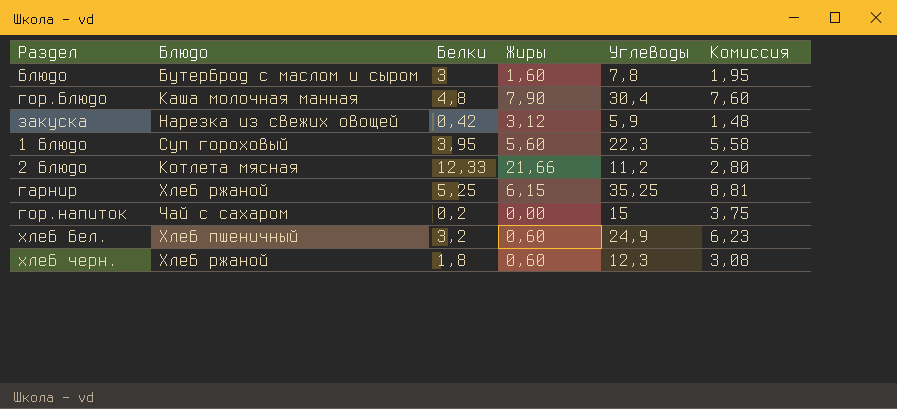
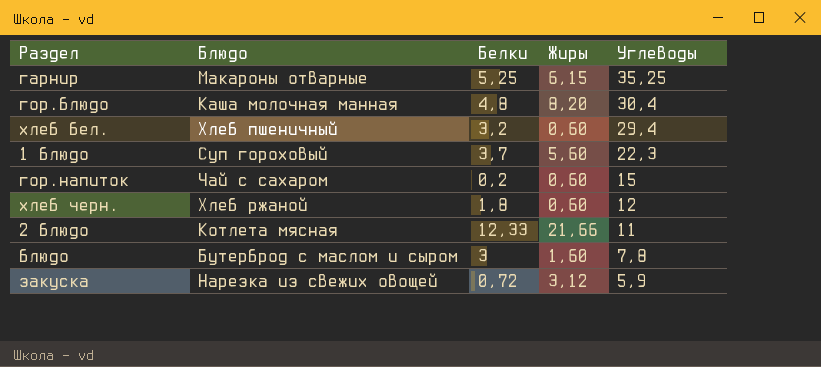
row order: none -> Углеводы descending
column Комиссия | formula: [Углеводы] * 0,25 -> none
гарнир | Блюдо: Хлеб ржаной -> Макароны отварные
гор.блюдо | Жиры: 7,90 -> 8,20
хлеб бел. | Углеводы: 24,9 -> 29,4
1 блюдо | Белки: 3,95 -> 3,7
гор.напиток | Жиры: 0,00 -> 0,60
хлеб черн. | Углеводы: 12,3 -> 12
2 блюдо | Углеводы: 11,2 -> 11
закуска | Белки: 0,42 -> 0,72

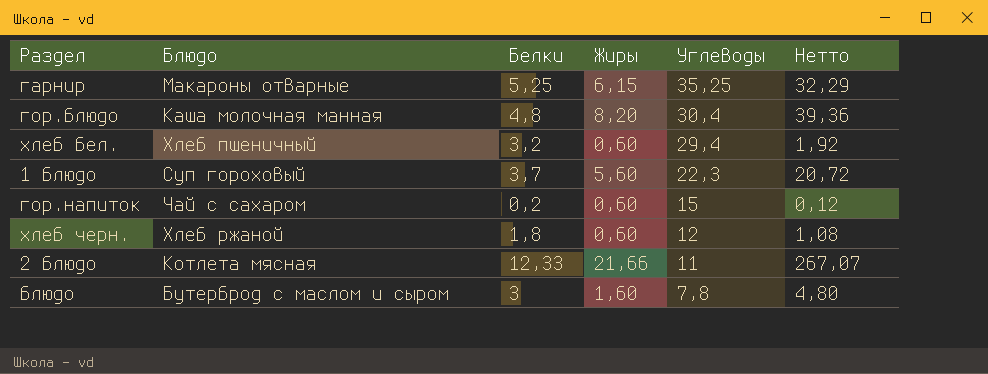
column Нетто | formula: none -> [Белки] * [Жиры]
row закуска: Нарезка из свежих овощей | 0,72 | 3,12 | 5,9 -> none

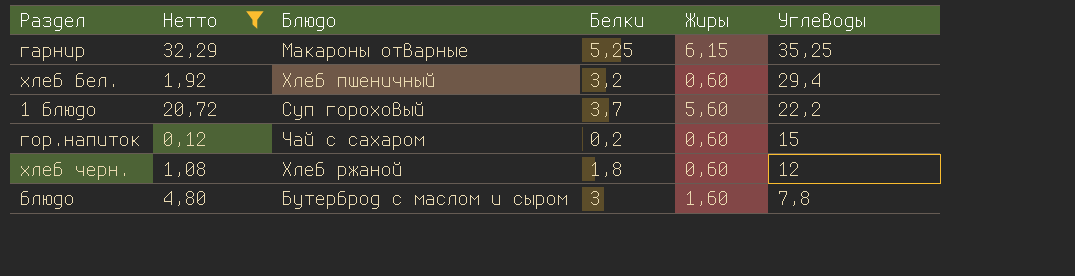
filter: none -> Нетто <= 32,29
column Нетто | position: 6 -> 2
1 блюдо | Углеводы: 22,3 -> 22,2

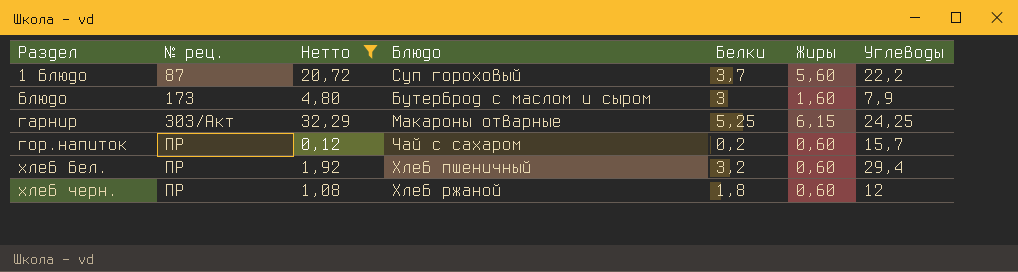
row order: Углеводы descending -> Раздел ascending
column № рец. | position: none -> 2
блюдо | Углеводы: 7,8 -> 7,9
гарнир | Углеводы: 35,25 -> 24,25
гор.напиток | Углеводы: 15 -> 15,7

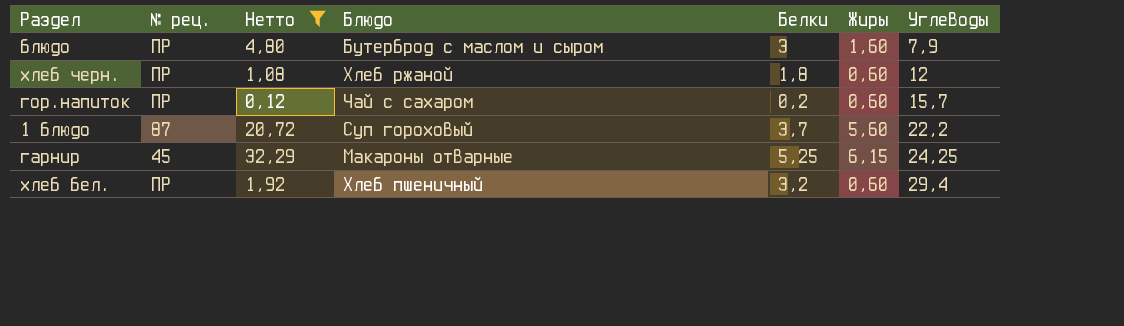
row order: Раздел ascending -> Углеводы ascending
блюдо | № рец.: 173 -> ПР
гарнир | № рец.: 303/Акт -> 45

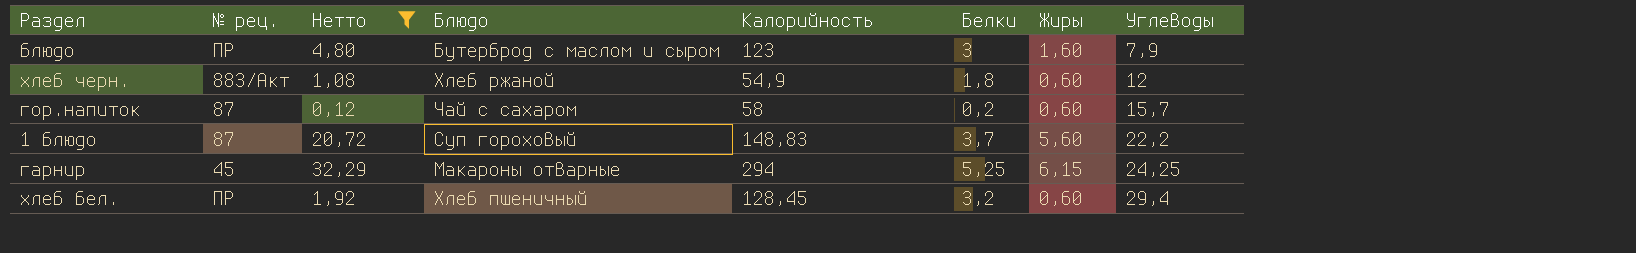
column Калорийность | position: none -> 5
хлеб черн. | № рец.: ПР -> 883/Акт
гор.напиток | № рец.: ПР -> 87

